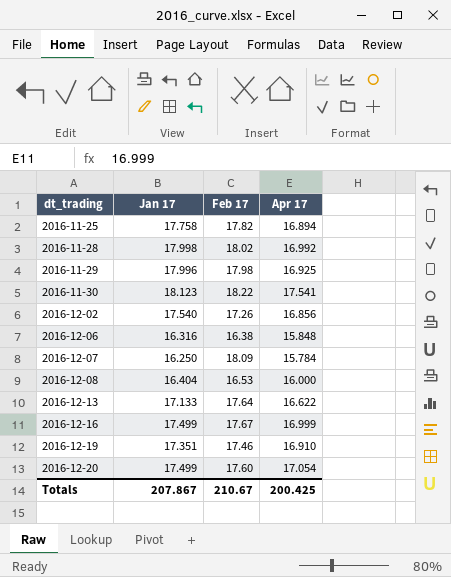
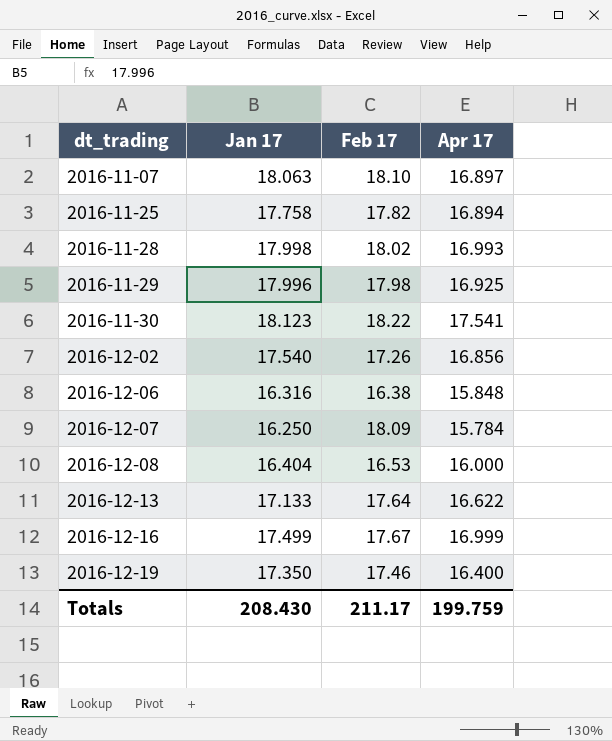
row 2016-12-20: 17.499 | 17.60 | 17.054 -> none
row 2016-11-07: none -> 18.063 | 18.10 | 16.897
2016-11-28 | Apr 17: 16.992 -> 16.993
2016-12-19 | Jan 17: 17.351 -> 17.350
2016-12-19 | Apr 17: 16.910 -> 16.400
Totals | Jan 17: 207.867 -> 208.430
Totals | Feb 17: 210.67 -> 211.17
Totals | Apr 17: 200.425 -> 199.759

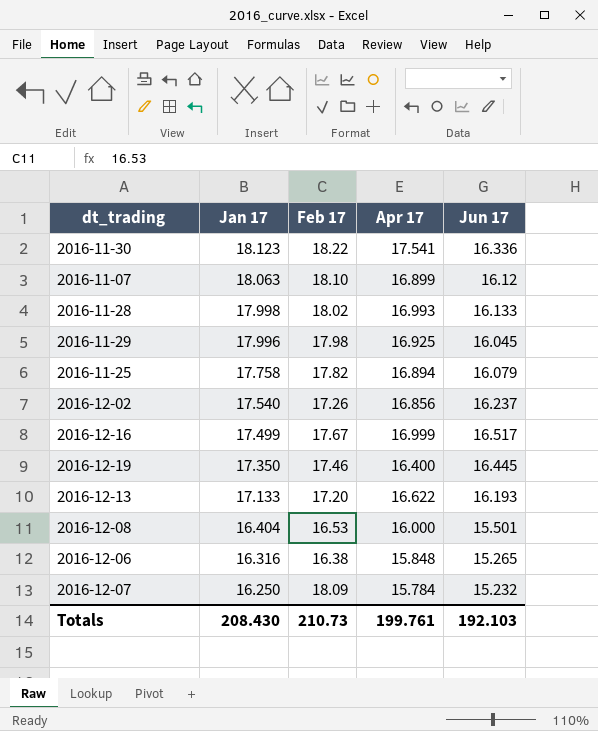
row order: dt_trading ascending -> Jan 17 descending
column Jun 17 | position: none -> 5
2016-11-07 | Apr 17: 16.897 -> 16.899
2016-12-13 | Feb 17: 17.64 -> 17.20
Totals | Feb 17: 211.17 -> 210.73
Totals | Apr 17: 199.759 -> 199.761

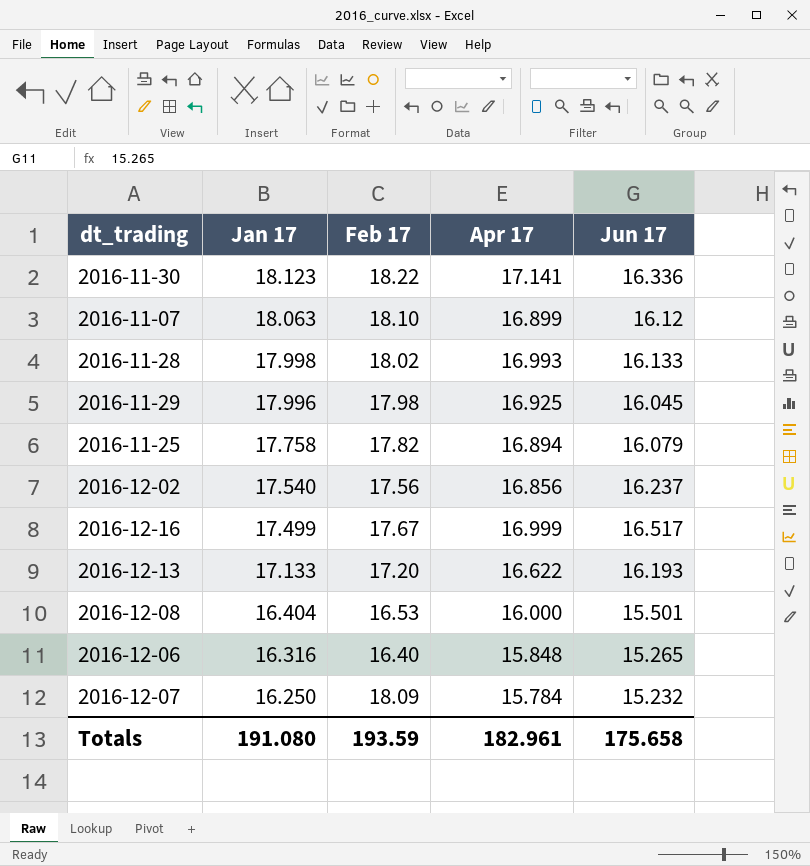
row 2016-12-19: 17.350 | 17.46 | 16.400 | 16.445 -> none
2016-11-30 | Apr 17: 17.541 -> 17.141
2016-12-02 | Feb 17: 17.26 -> 17.56
2016-12-06 | Feb 17: 16.38 -> 16.40
Totals | Jan 17: 208.430 -> 191.080
Totals | Feb 17: 210.73 -> 193.59
Totals | Apr 17: 199.761 -> 182.961
Totals | Jun 17: 192.103 -> 175.658

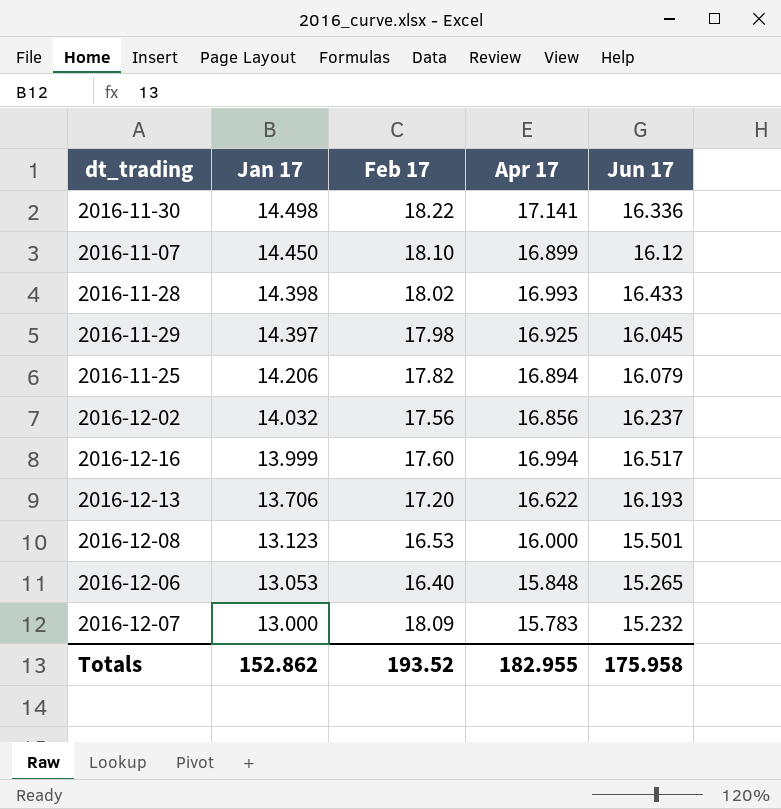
2016-11-30 | Jan 17: 18.123 -> 14.498
2016-11-07 | Jan 17: 18.063 -> 14.450
2016-11-28 | Jan 17: 17.998 -> 14.398
2016-11-28 | Jun 17: 16.133 -> 16.433
2016-11-29 | Jan 17: 17.996 -> 14.397
2016-11-25 | Jan 17: 17.758 -> 14.206
2016-12-02 | Jan 17: 17.540 -> 14.032
2016-12-16 | Jan 17: 17.499 -> 13.999
2016-12-16 | Feb 17: 17.67 -> 17.60
2016-12-16 | Apr 17: 16.999 -> 16.994
2016-12-13 | Jan 17: 17.133 -> 13.706
2016-12-08 | Jan 17: 16.404 -> 13.123
2016-12-06 | Jan 17: 16.316 -> 13.053
2016-12-07 | Jan 17: 16.250 -> 13.000
2016-12-07 | Apr 17: 15.784 -> 15.783
Totals | Jan 17: 191.080 -> 152.862
Totals | Feb 17: 193.59 -> 193.52
Totals | Apr 17: 182.961 -> 182.955
Totals | Jun 17: 175.658 -> 175.958

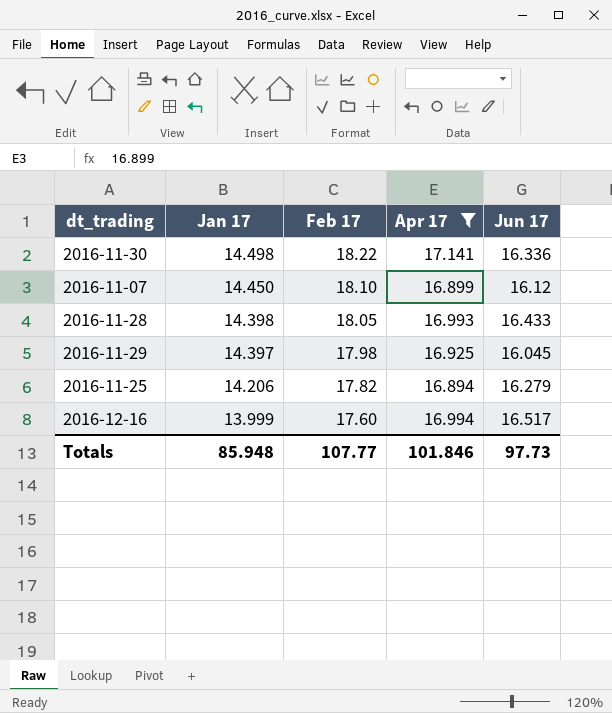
filter: none -> Apr 17 >= 16.894
2016-11-28 | Feb 17: 18.02 -> 18.05
2016-11-25 | Jun 17: 16.079 -> 16.279
Totals | Jan 17: 152.862 -> 85.948
Totals | Feb 17: 193.52 -> 107.77
Totals | Apr 17: 182.955 -> 101.846
Totals | Jun 17: 175.958 -> 97.73

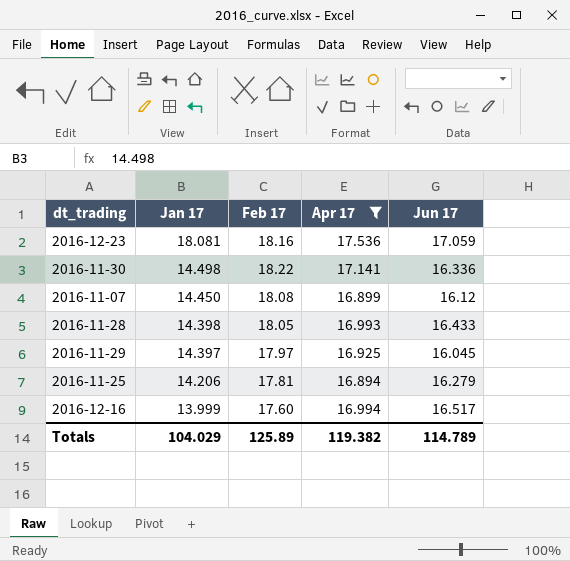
row 2016-12-23: none -> 18.081 | 18.16 | 17.536 | 17.059
2016-11-07 | Feb 17: 18.10 -> 18.08
2016-11-29 | Feb 17: 17.98 -> 17.97
2016-11-25 | Feb 17: 17.82 -> 17.81
Totals | Jan 17: 85.948 -> 104.029
Totals | Feb 17: 107.77 -> 125.89
Totals | Apr 17: 101.846 -> 119.382
Totals | Jun 17: 97.73 -> 114.789

